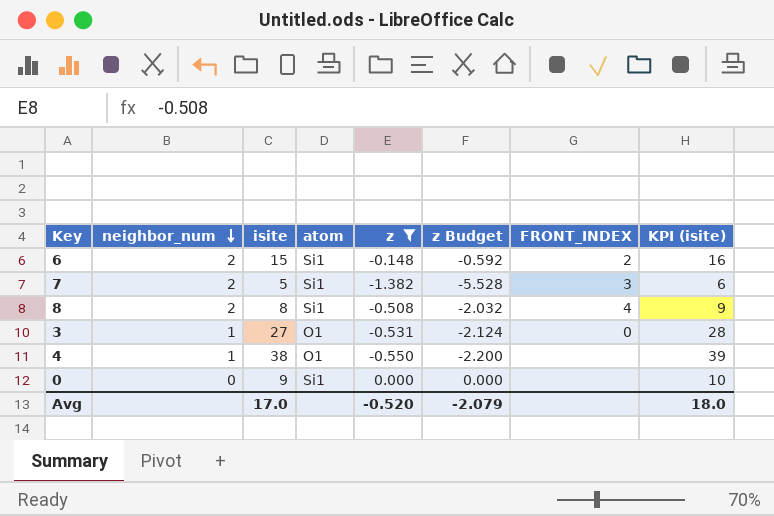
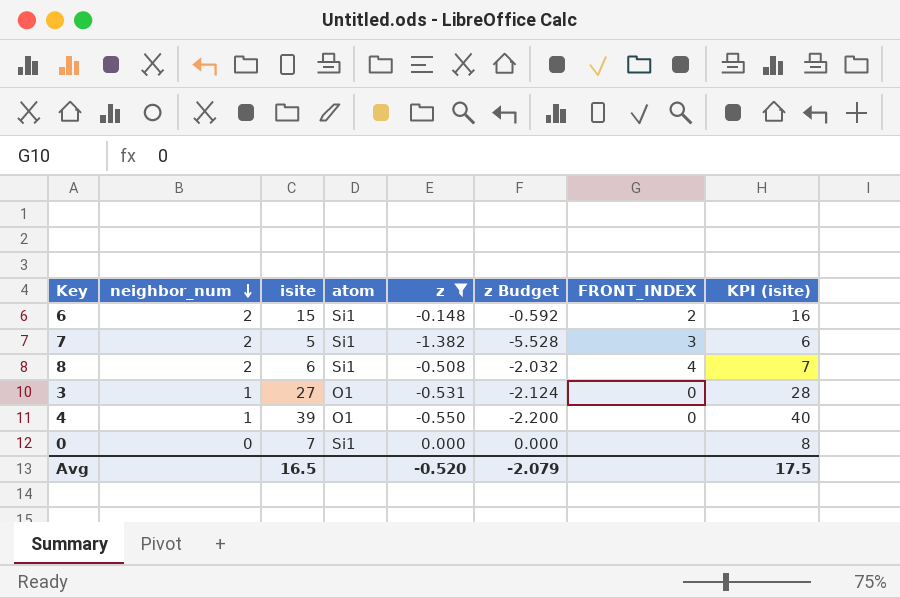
8 | isite: 8 -> 6
8 | KPI (isite): 9 -> 7
4 | isite: 38 -> 39
4 | FRONT_INDEX: none -> 0
4 | KPI (isite): 39 -> 40
0 | isite: 9 -> 7
0 | KPI (isite): 10 -> 8
Avg | isite: 17.0 -> 16.5
Avg | KPI (isite): 18.0 -> 17.5

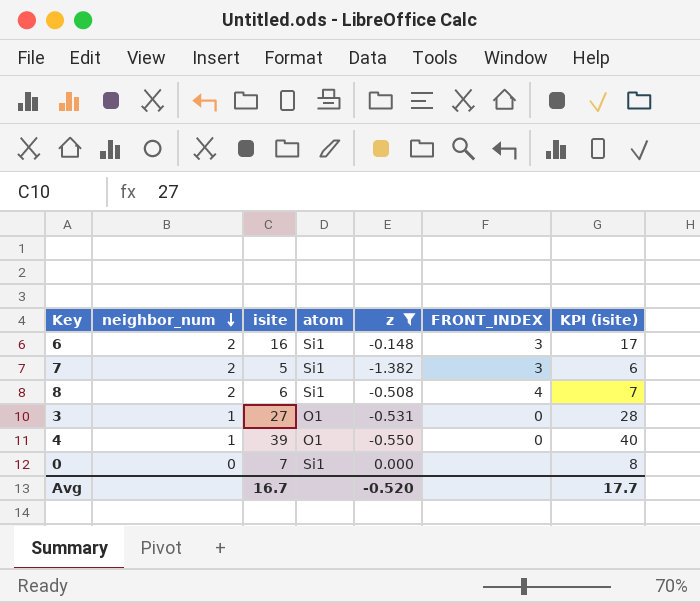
column z Budget | formula: [z] * 4 -> none
6 | isite: 15 -> 16
6 | FRONT_INDEX: 2 -> 3
6 | KPI (isite): 16 -> 17
Avg | isite: 16.5 -> 16.7
Avg | KPI (isite): 17.5 -> 17.7

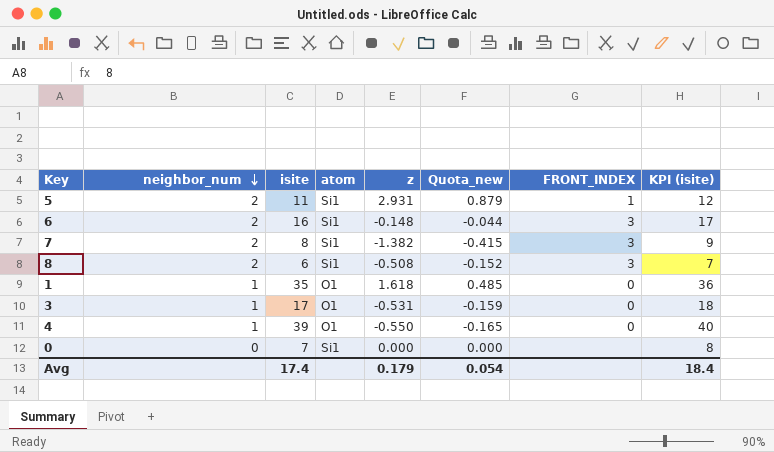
filter: z <= 0.000 -> none
column Quota_new | formula: none -> [z] * 0.3
7 | isite: 5 -> 8
7 | KPI (isite): 6 -> 9
8 | FRONT_INDEX: 4 -> 3
3 | isite: 27 -> 17
3 | KPI (isite): 28 -> 18
Avg | isite: 16.7 -> 17.4
Avg | z: -0.520 -> 0.179
Avg | KPI (isite): 17.7 -> 18.4

